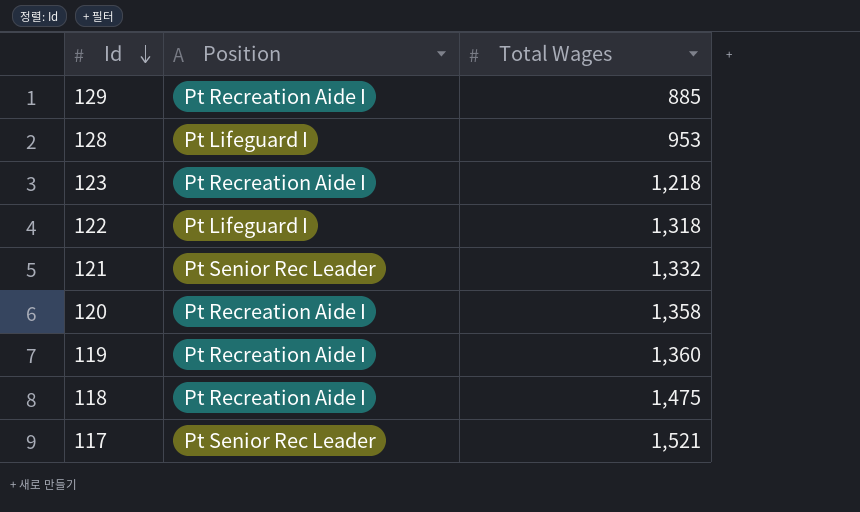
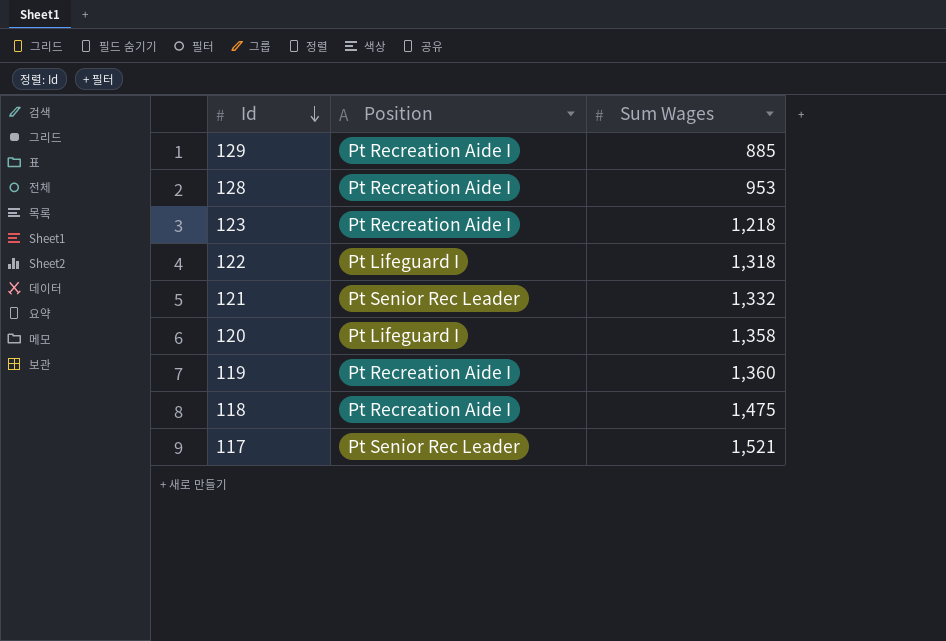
column name: Total Wages -> Sum Wages
128 | Position: Pt Lifeguard I -> Pt Recreation Aide I
120 | Position: Pt Recreation Aide I -> Pt Lifeguard I

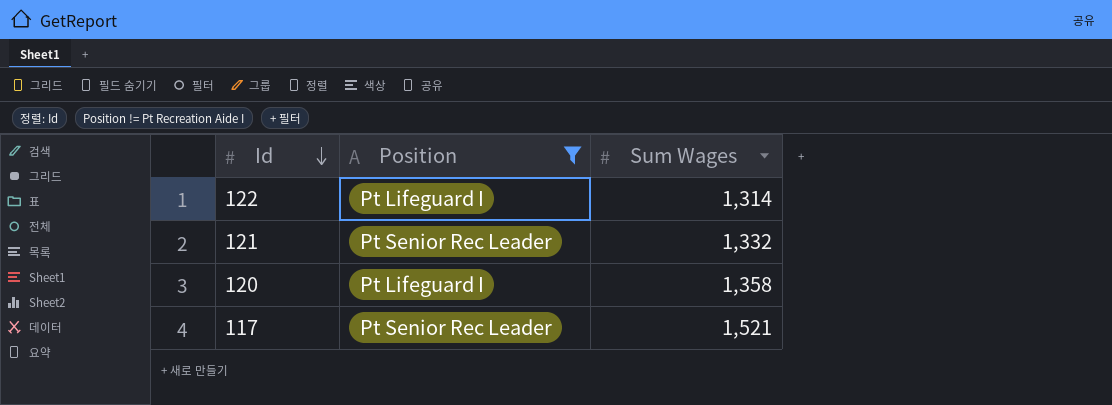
filter: none -> Position != Pt Recreation Aide I
122 | Sum Wages: 1,318 -> 1,314

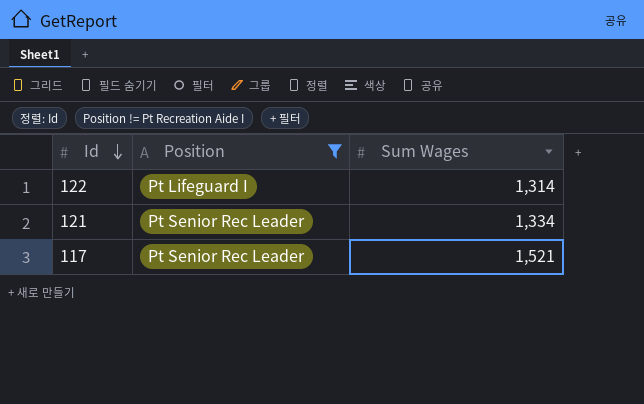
row 120: Pt Lifeguard I | 1,358 -> none
121 | Sum Wages: 1,332 -> 1,334

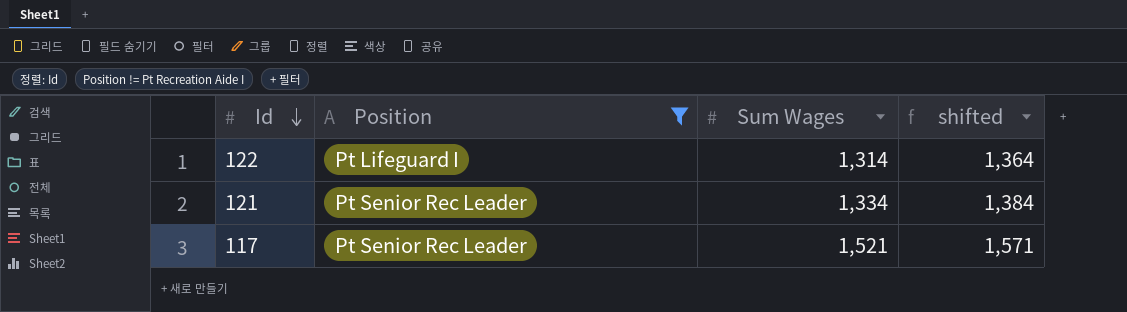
column shifted | formula: none -> [Sum Wages] + 50

